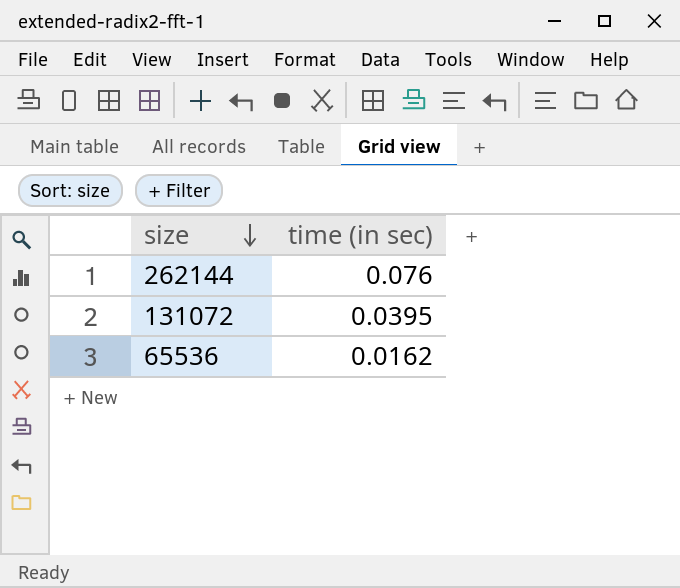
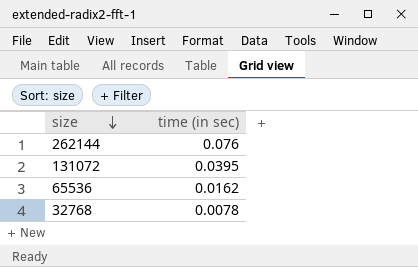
row 32768: none -> 0.0078

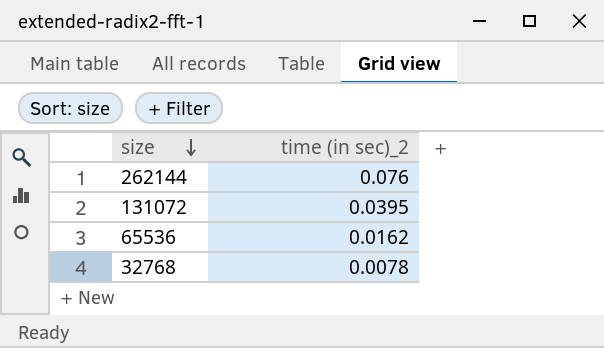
column name: time (in sec) -> time (in sec)_2

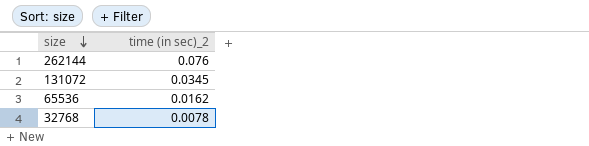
131072 | time (in sec)_2: 0.0395 -> 0.0345

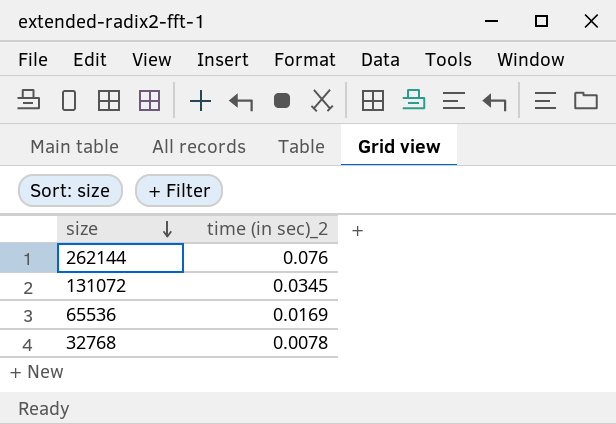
65536 | time (in sec)_2: 0.0162 -> 0.0169

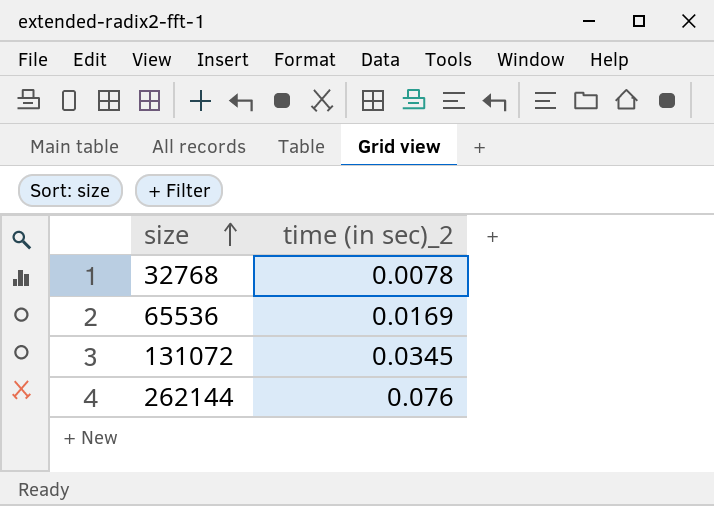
row order: size descending -> size ascending

